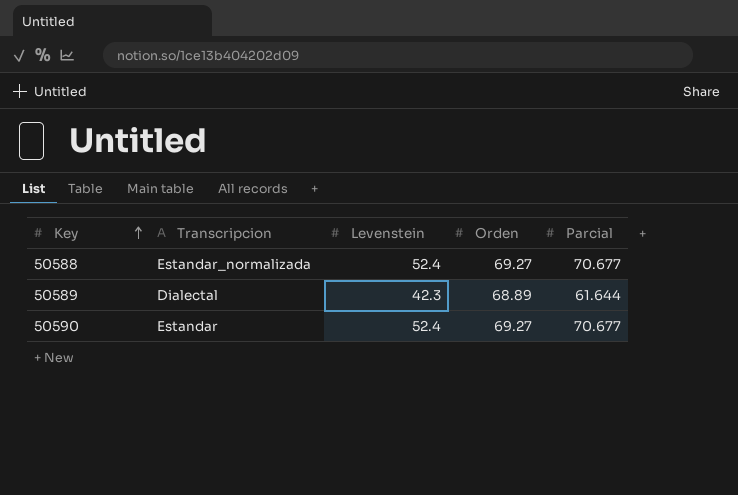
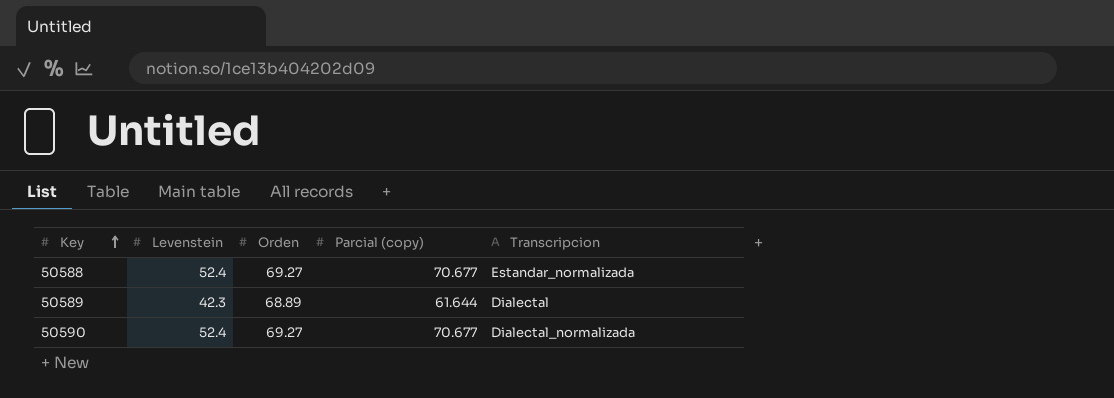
column name: Parcial -> Parcial (copy)
column Transcripcion | position: 2 -> 5
50590 | Transcripcion: Estandar -> Dialectal_normalizada

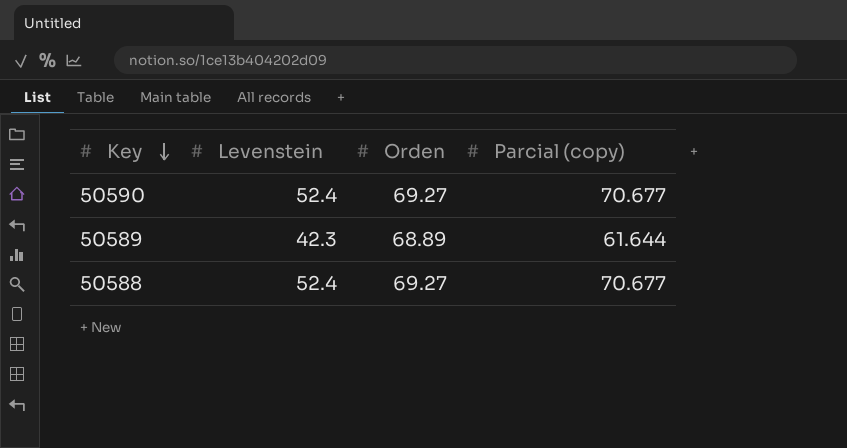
row order: Key ascending -> Key descending
column Transcripcion | position: 5 -> none

